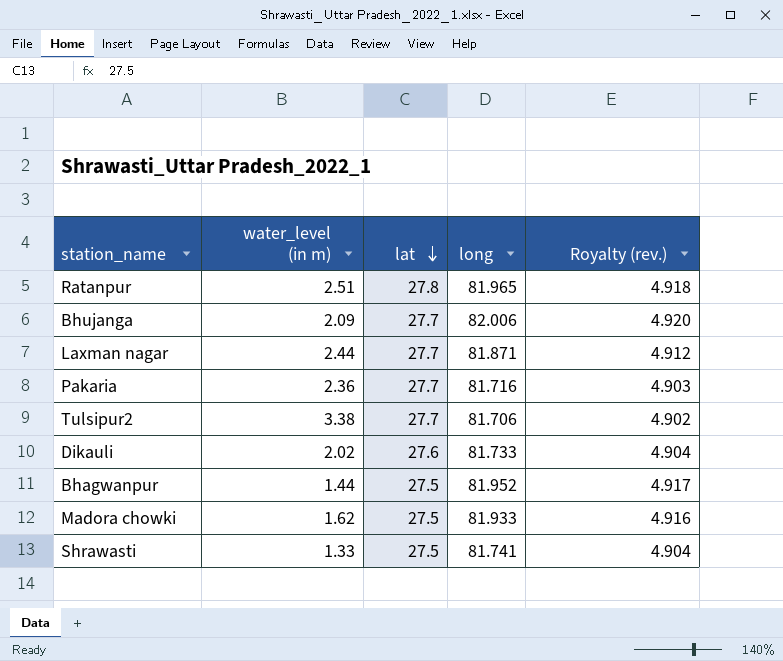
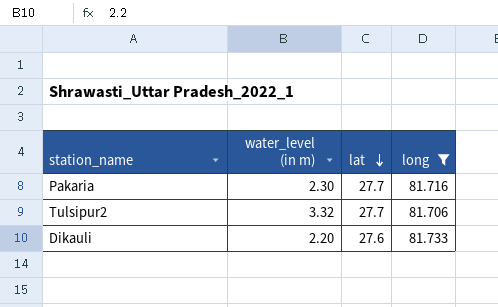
filter: none -> long <= 81.733
column Royalty (rev.) | formula: [long] * 0.06 -> none
Pakaria | water_level (in m): 2.36 -> 2.30
Tulsipur2 | water_level (in m): 3.38 -> 3.32
Dikauli | water_level (in m): 2.02 -> 2.20

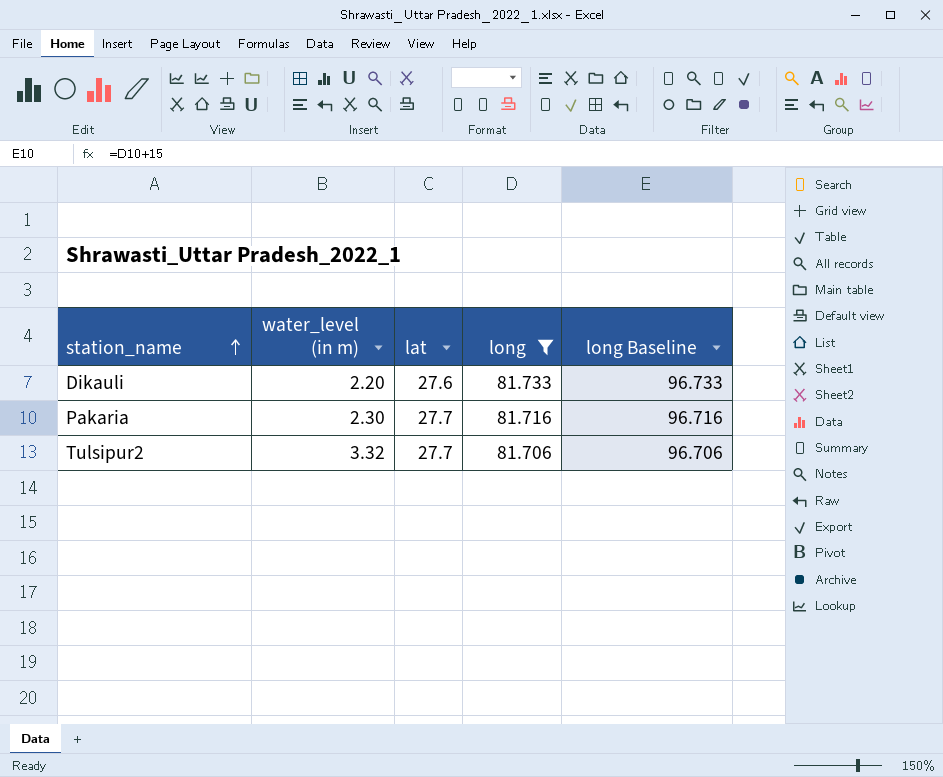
row order: lat descending -> station_name ascending
column long Baseline | formula: none -> [long] + 15

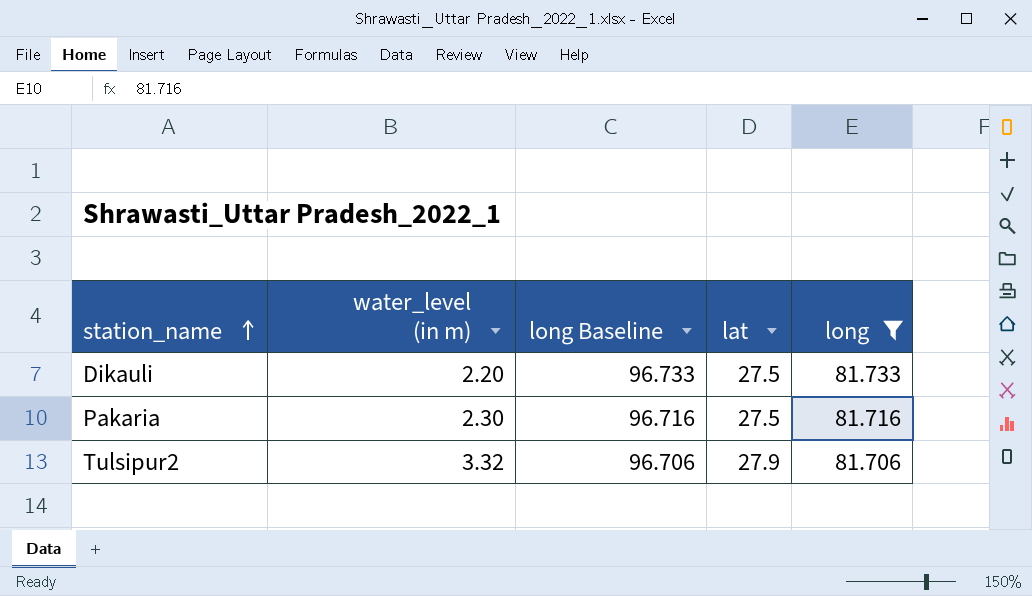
column long Baseline | position: 5 -> 3
Dikauli | lat: 27.6 -> 27.5
Pakaria | lat: 27.7 -> 27.5
Tulsipur2 | lat: 27.7 -> 27.9

